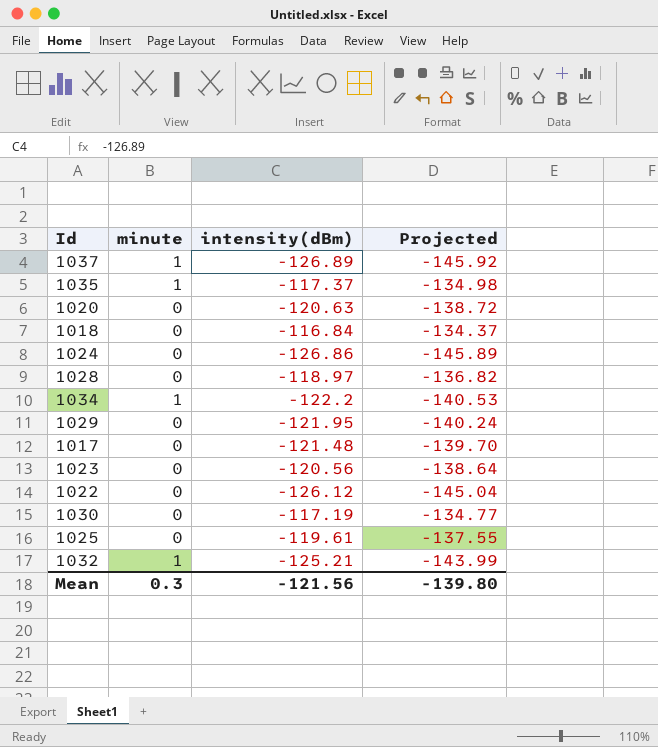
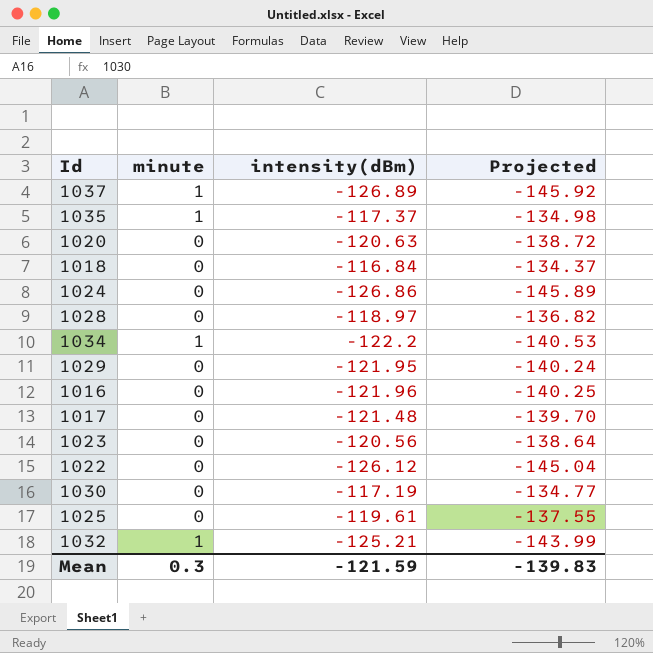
row 1016: none -> 0 | -121.96 | -140.25
Mean | intensity(dBm): -121.56 -> -121.59
Mean | Projected: -139.80 -> -139.83

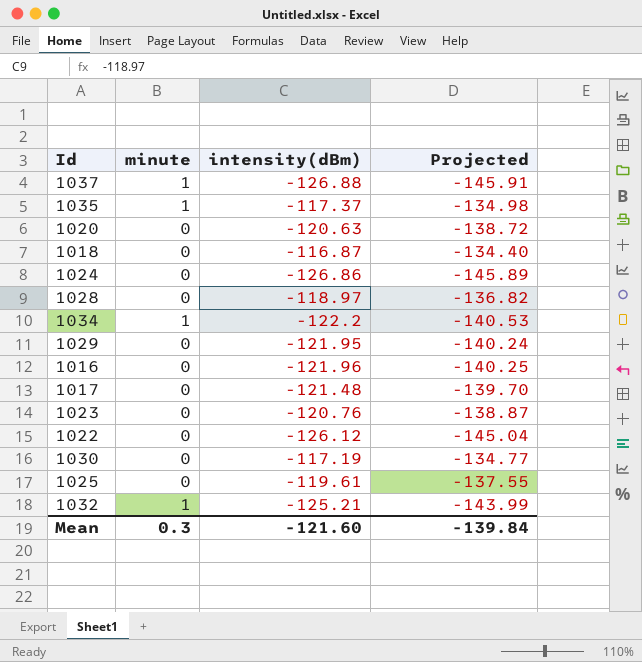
1037 | intensity(dBm): -126.89 -> -126.88
1037 | Projected: -145.92 -> -145.91
1018 | intensity(dBm): -116.84 -> -116.87
1018 | Projected: -134.37 -> -134.40
1023 | intensity(dBm): -120.56 -> -120.76
1023 | Projected: -138.64 -> -138.87
Mean | intensity(dBm): -121.59 -> -121.60
Mean | Projected: -139.83 -> -139.84

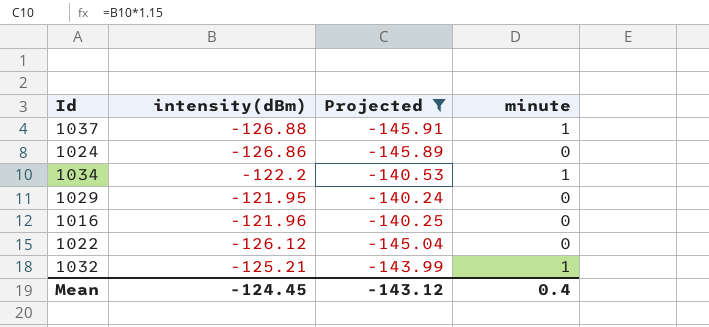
filter: none -> Projected <= -140.24
column minute | position: 2 -> 4
Mean | intensity(dBm): -121.60 -> -124.45
Mean | Projected: -139.84 -> -143.12
Mean | minute: 0.3 -> 0.4

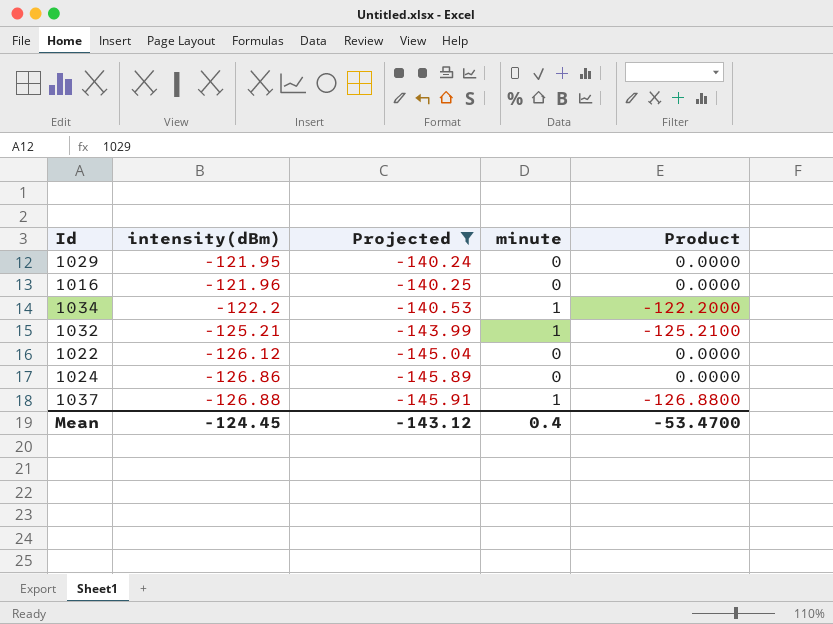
row order: none -> intensity(dBm) descending
column Product | formula: none -> [intensity(dBm)] * [minute]

